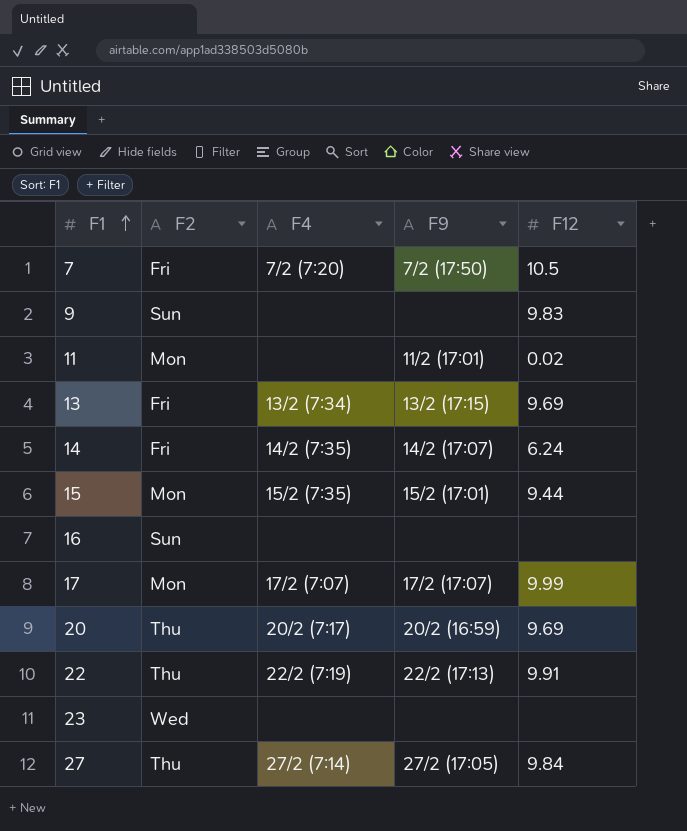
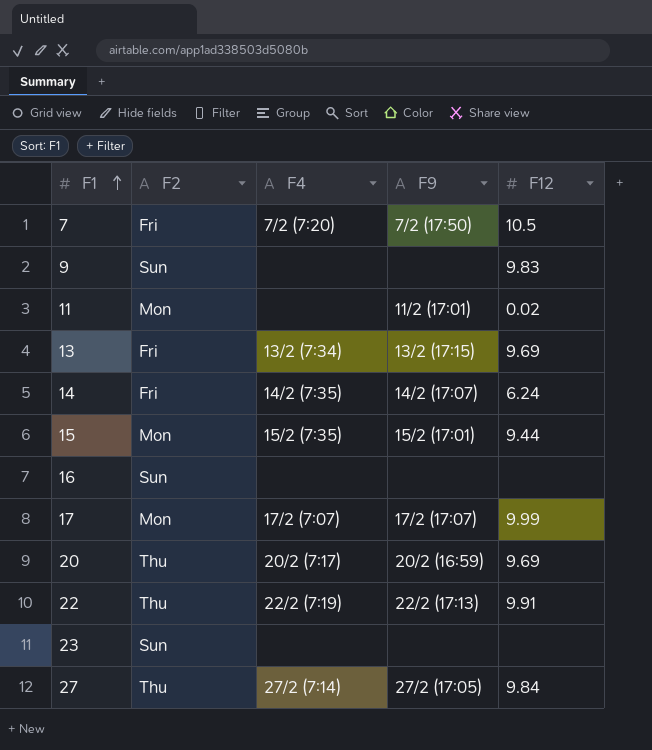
23 | F2: Wed -> Sun

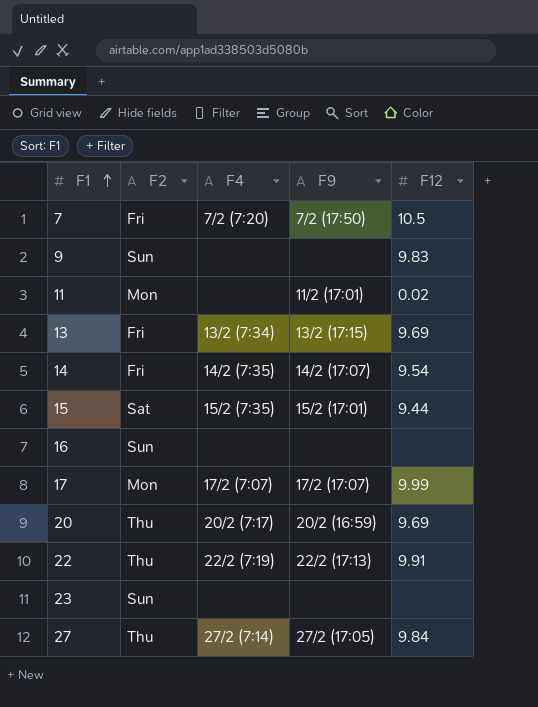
14 | F12: 6.24 -> 9.54
15 | F2: Mon -> Sat

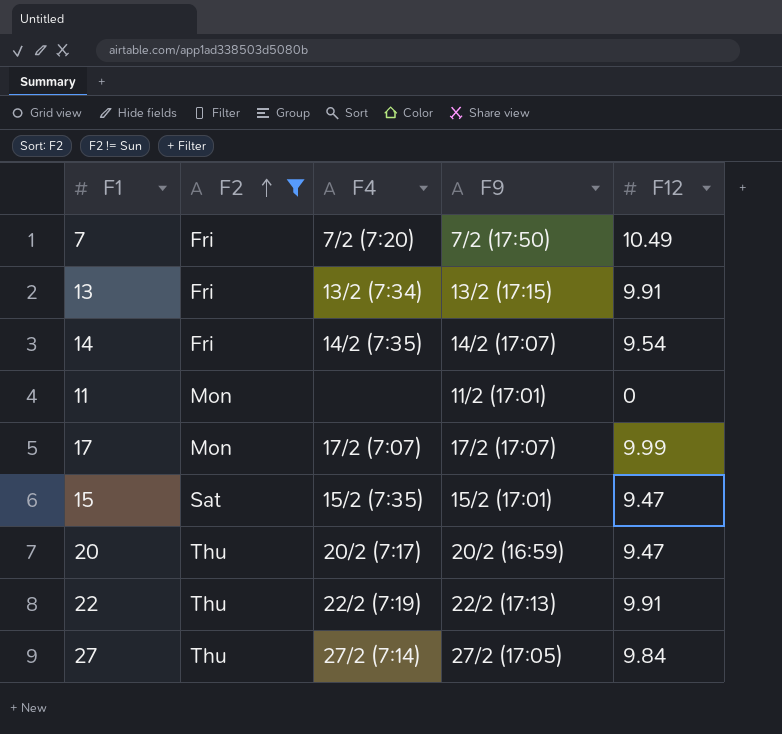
filter: none -> F2 != Sun
row order: F1 ascending -> F2 ascending
7 | F12: 10.5 -> 10.49
13 | F12: 9.69 -> 9.91
11 | F12: 0.02 -> 0
15 | F12: 9.44 -> 9.47
20 | F12: 9.69 -> 9.47

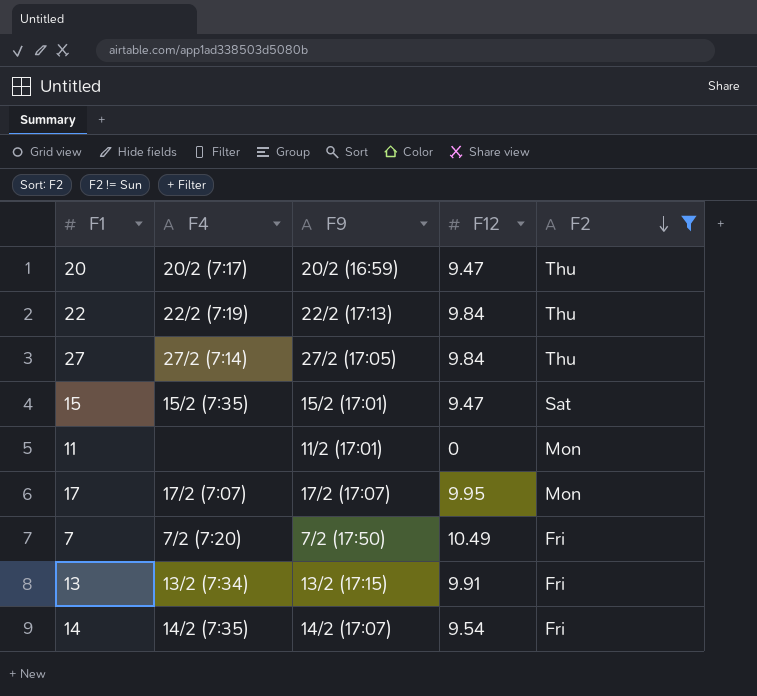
row order: F2 ascending -> F2 descending
column F2 | position: 2 -> 5
22 | F12: 9.91 -> 9.84
17 | F12: 9.99 -> 9.95

